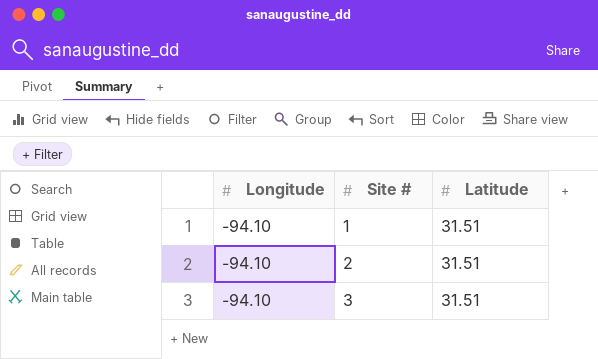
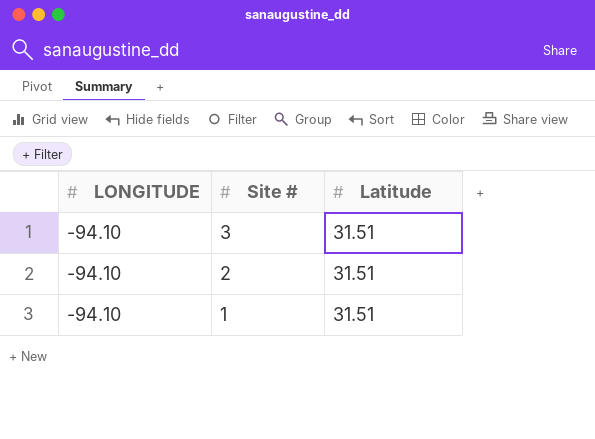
row order: Site # ascending -> Site # descending
column name: Longitude -> LONGITUDE

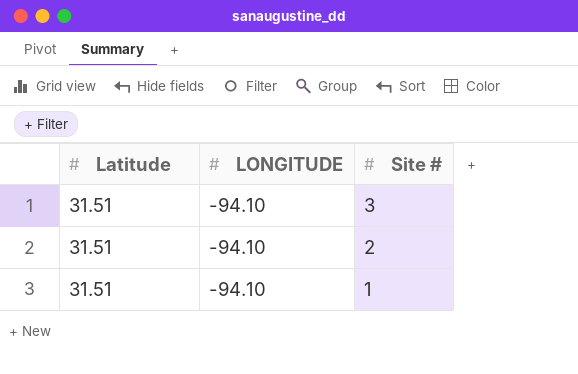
column Latitude | position: 3 -> 1

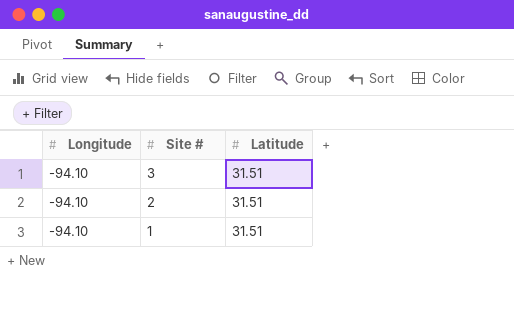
column name: LONGITUDE -> Longitude
column Latitude | position: 1 -> 3

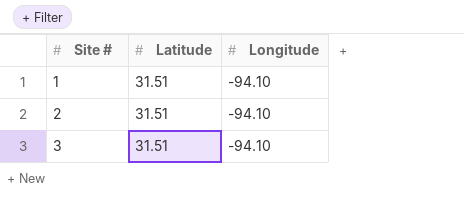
row order: Site # descending -> Site # ascending
column Longitude | position: 1 -> 3

